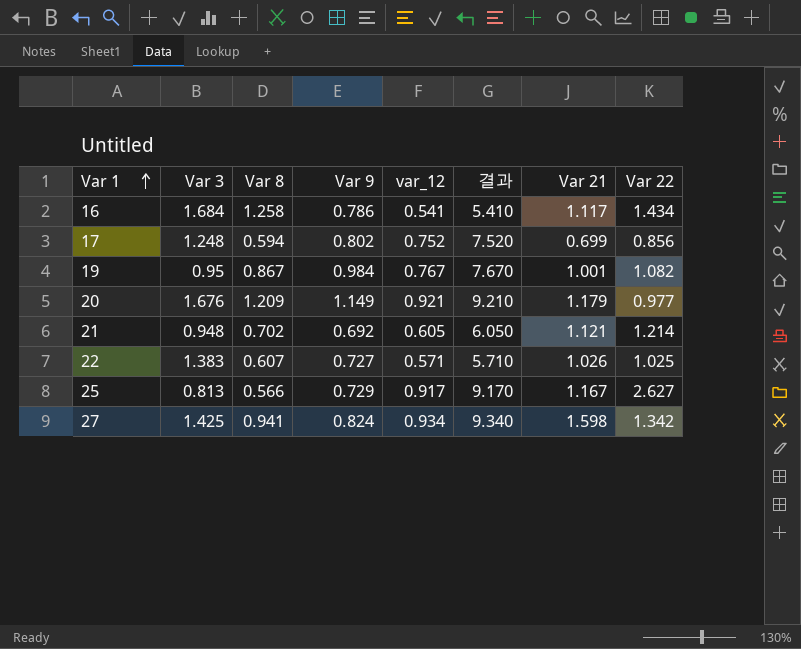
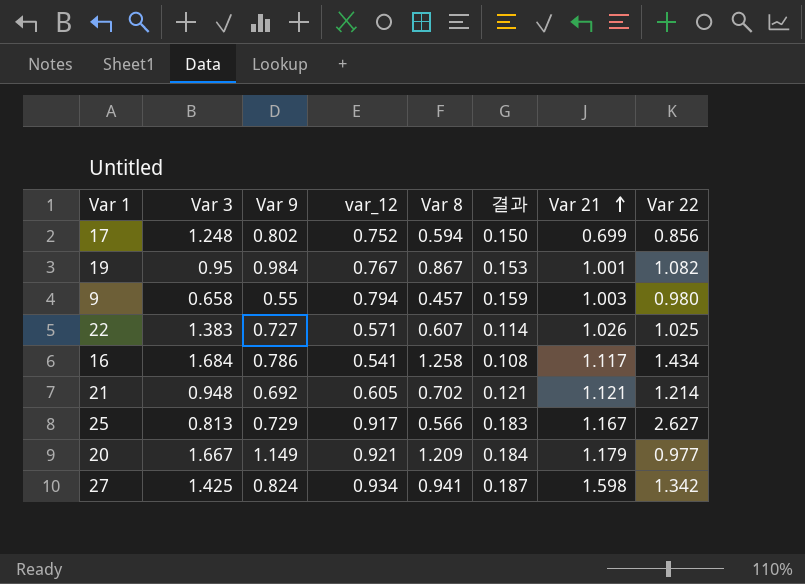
row order: Var 1 ascending -> Var 21 ascending
column Var 8 | position: 3 -> 5
column 결과 | formula: [var_12] * 10 -> [var_12] * 0.2
row 9: none -> 0.658 | 0.55 | 0.794 | 0.457 | 0.159 | 1.003 | 0.980
20 | Var 3: 1.676 -> 1.667

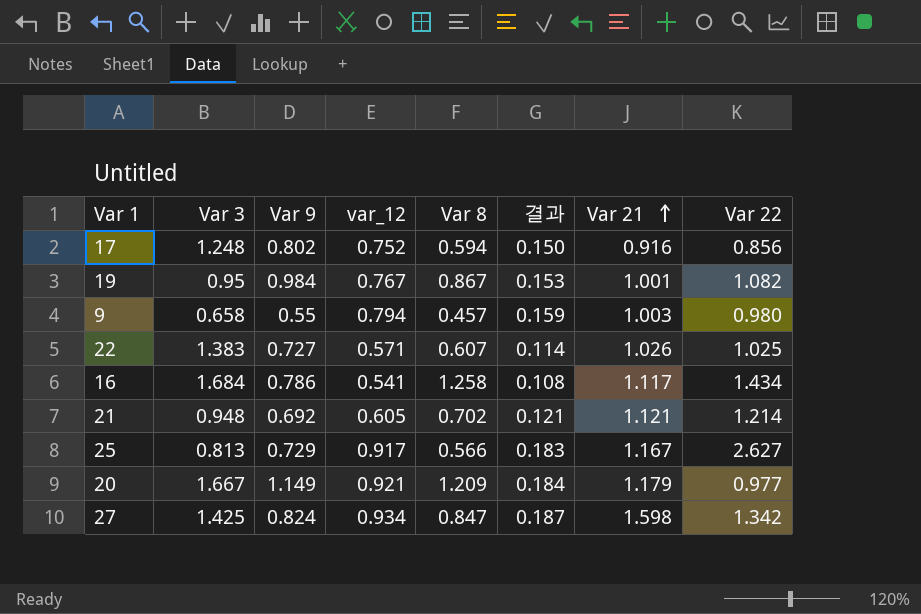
17 | Var 21: 0.699 -> 0.916
27 | Var 8: 0.941 -> 0.847

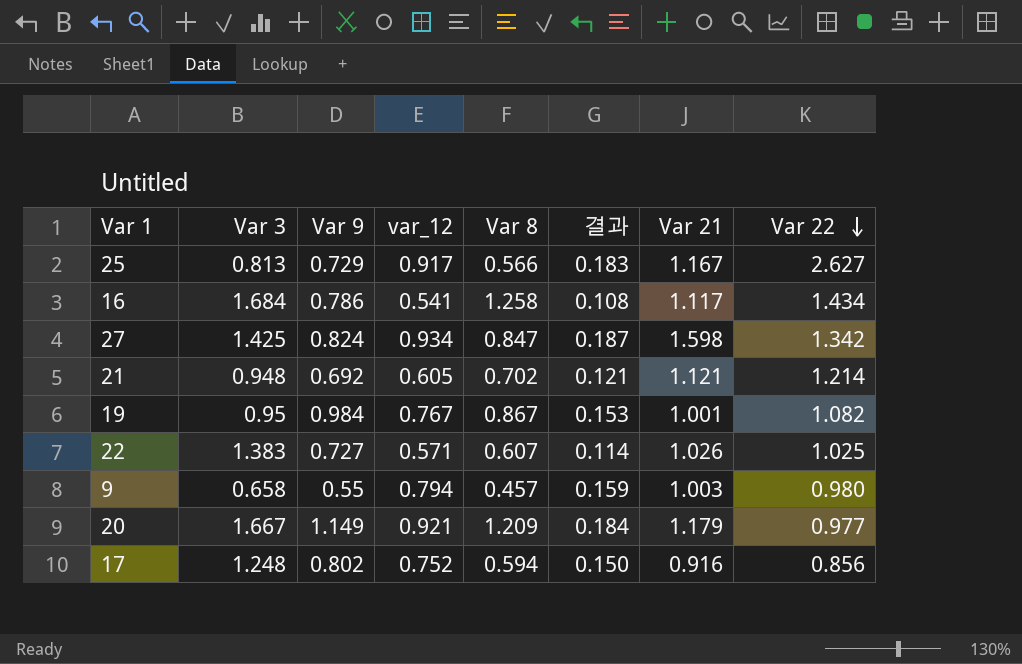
row order: Var 21 ascending -> Var 22 descending

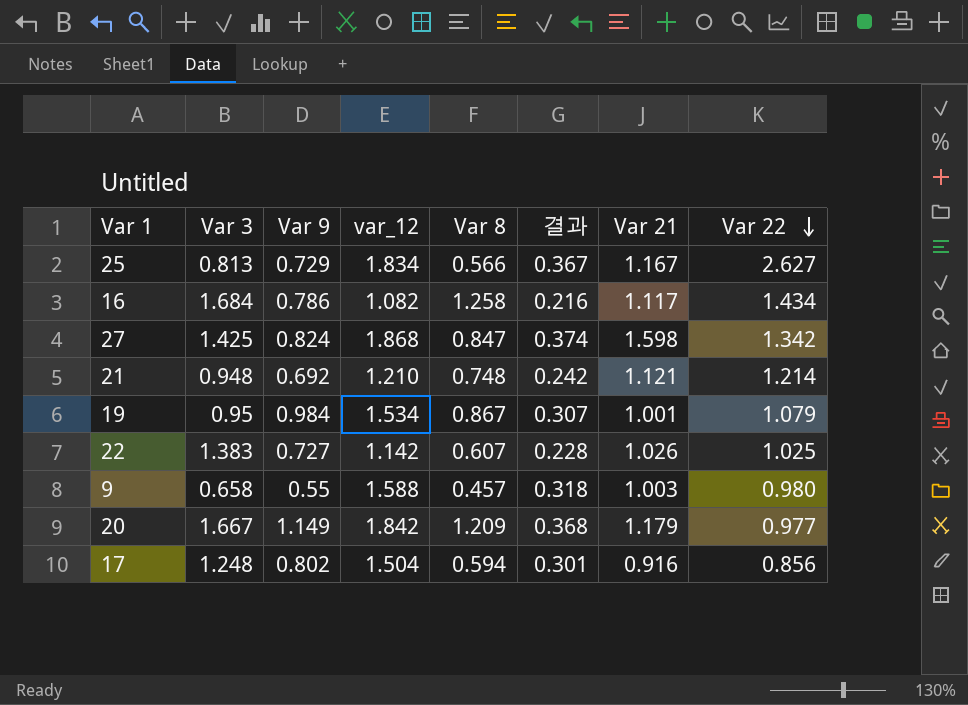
25 | var_12: 0.917 -> 1.834
25 | 결과: 0.183 -> 0.367
16 | var_12: 0.541 -> 1.082
16 | 결과: 0.108 -> 0.216
27 | var_12: 0.934 -> 1.868
27 | 결과: 0.187 -> 0.374
21 | var_12: 0.605 -> 1.210
21 | Var 8: 0.702 -> 0.748
21 | 결과: 0.121 -> 0.242
19 | var_12: 0.767 -> 1.534
19 | 결과: 0.153 -> 0.307
19 | Var 22: 1.082 -> 1.079
22 | var_12: 0.571 -> 1.142
22 | 결과: 0.114 -> 0.228
9 | var_12: 0.794 -> 1.588
9 | 결과: 0.159 -> 0.318
20 | var_12: 0.921 -> 1.842
20 | 결과: 0.184 -> 0.368
17 | var_12: 0.752 -> 1.504
17 | 결과: 0.150 -> 0.301

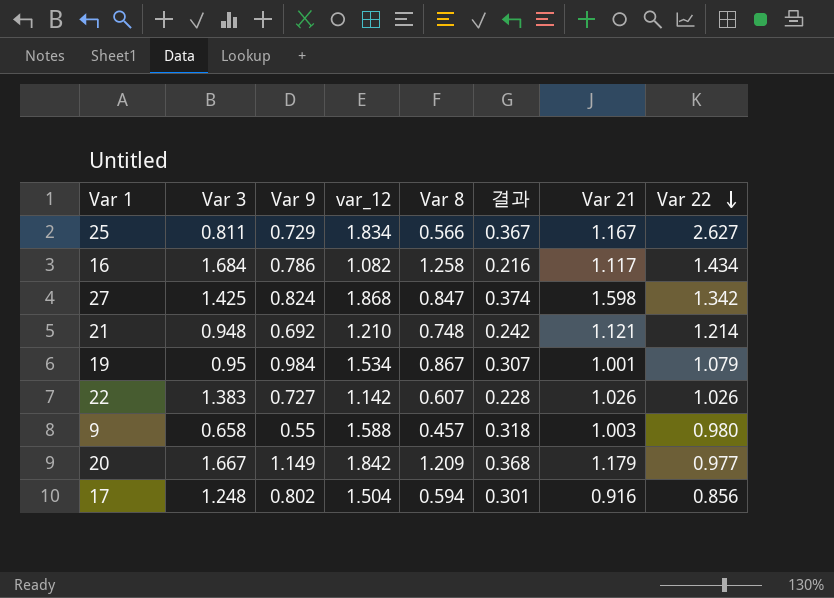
25 | Var 3: 0.813 -> 0.811
22 | Var 22: 1.025 -> 1.026

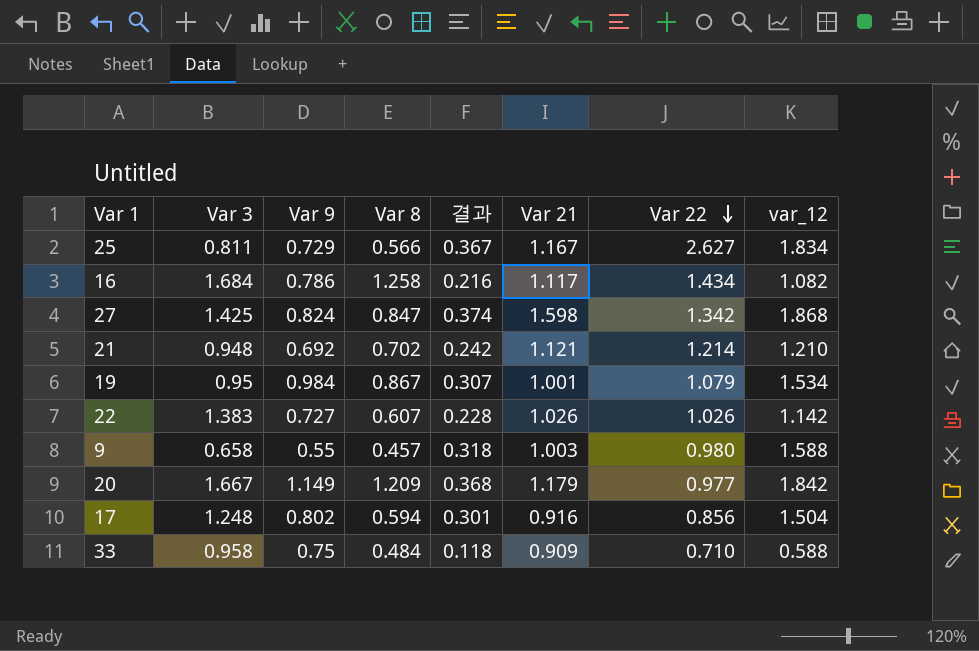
column var_12 | position: 4 -> 8
21 | Var 8: 0.748 -> 0.702
row 33: none -> 0.958 | 0.75 | 0.484 | 0.118 | 0.909 | 0.710 | 0.588

